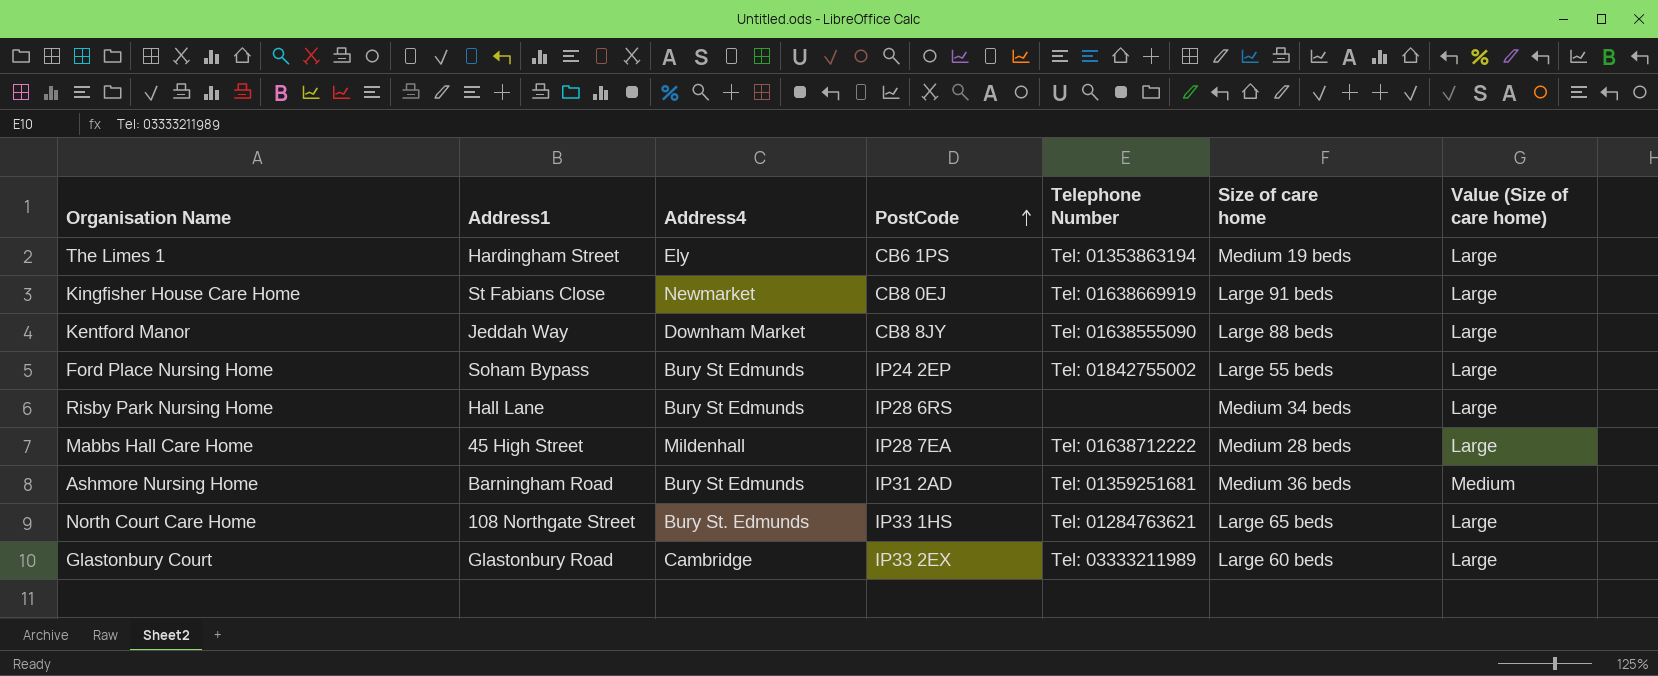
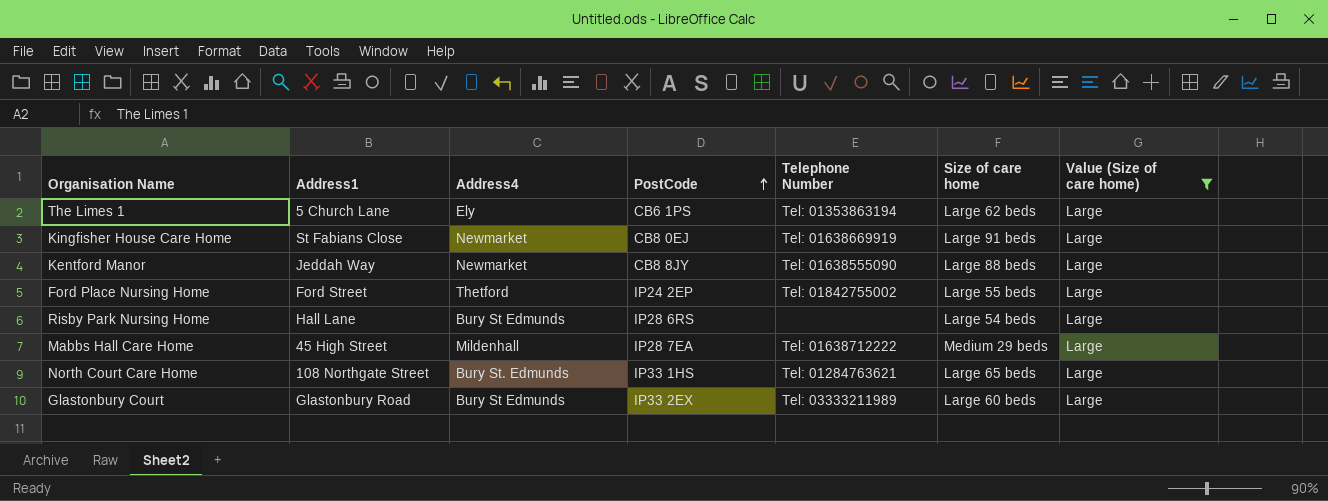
filter: none -> Value (Size of care home) = Large
The Limes 1 | Address1: Hardingham Street -> 5 Church Lane
The Limes 1 | Size of care home: Medium 19 beds -> Large 62 beds
Kentford Manor | Address4: Downham Market -> Newmarket
Ford Place Nursing Home | Address1: Soham Bypass -> Ford Street
Ford Place Nursing Home | Address4: Bury St Edmunds -> Thetford
Risby Park Nursing Home | Size of care home: Medium 34 beds -> Large 54 beds
Mabbs Hall Care Home | Size of care home: Medium 28 beds -> Medium 29 beds
Glastonbury Court | Address4: Cambridge -> Bury St Edmunds

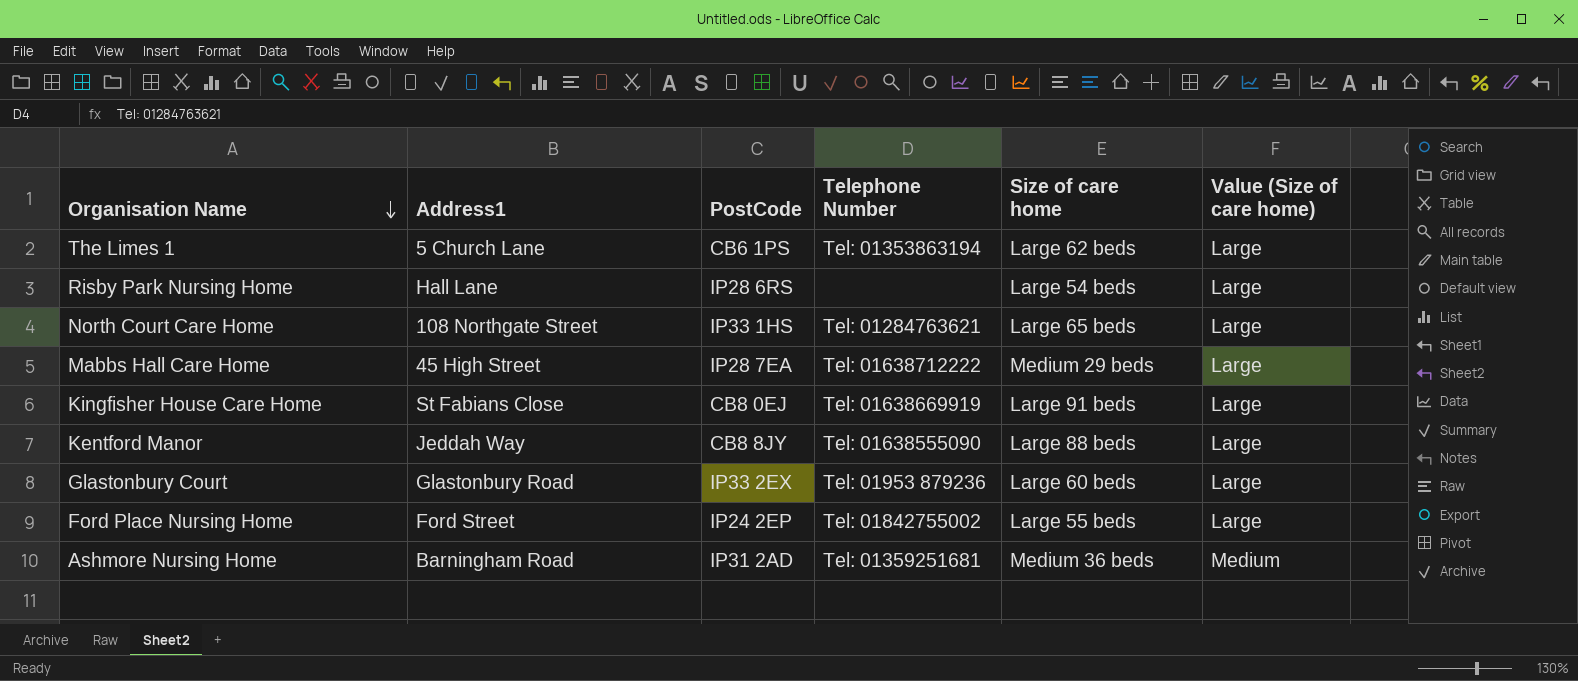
filter: Value (Size of care home) = Large -> none
row order: PostCode ascending -> Organisation Name descending
column Address4 | position: 3 -> none
Glastonbury Court | Telephone Number: Tel: 03333211989 -> Tel: 01953 879236

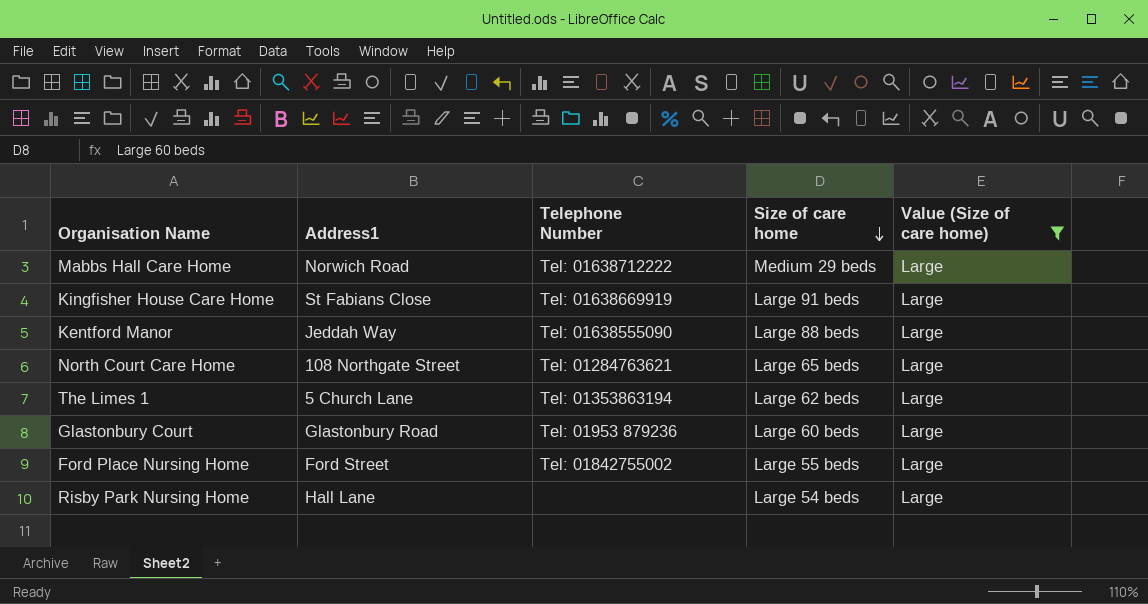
filter: none -> Value (Size of care home) = Large
row order: Organisation Name descending -> Size of care home descending
column PostCode | position: 3 -> none
Mabbs Hall Care Home | Address1: 45 High Street -> Norwich Road

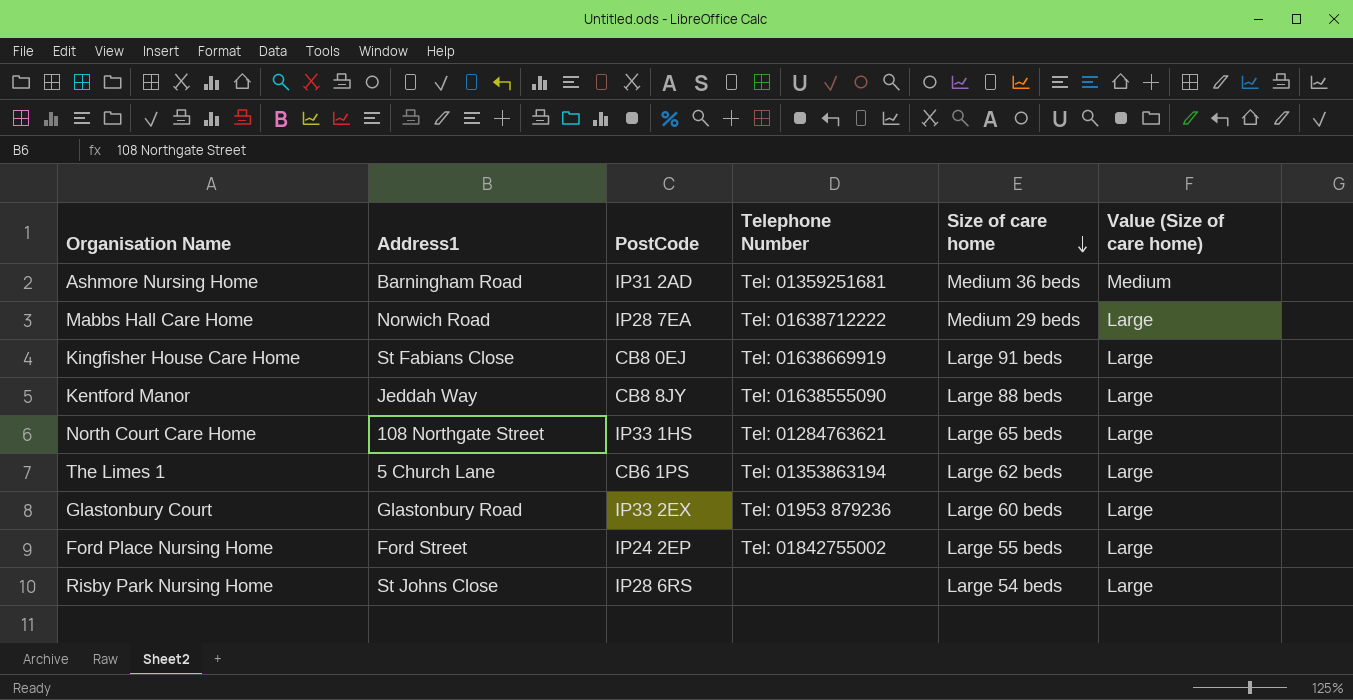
filter: Value (Size of care home) = Large -> none
column PostCode | position: none -> 3
Risby Park Nursing Home | Address1: Hall Lane -> St Johns Close

